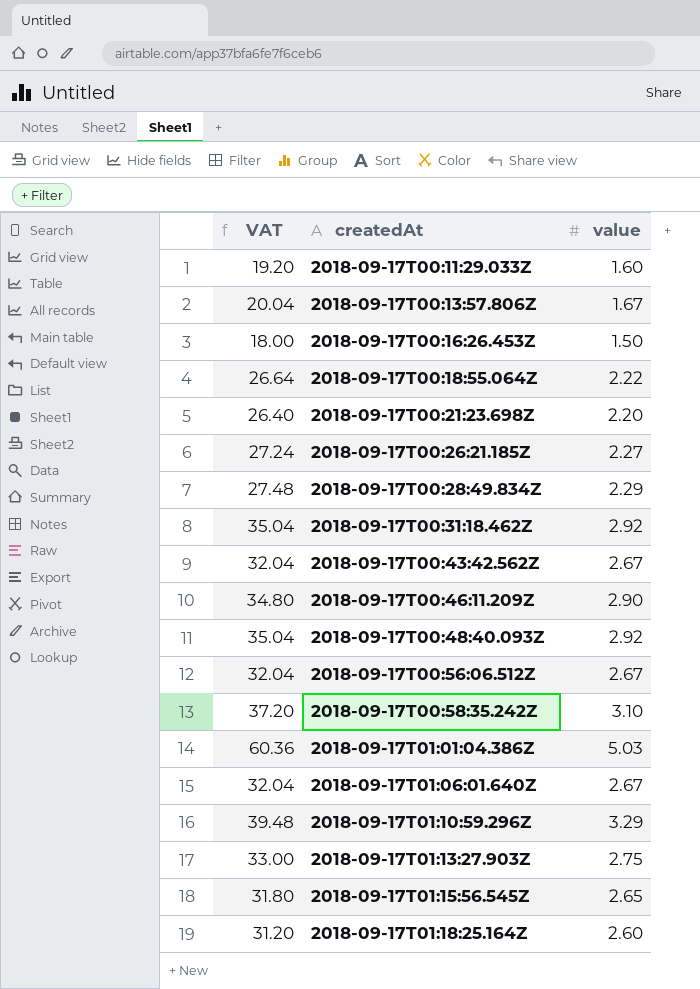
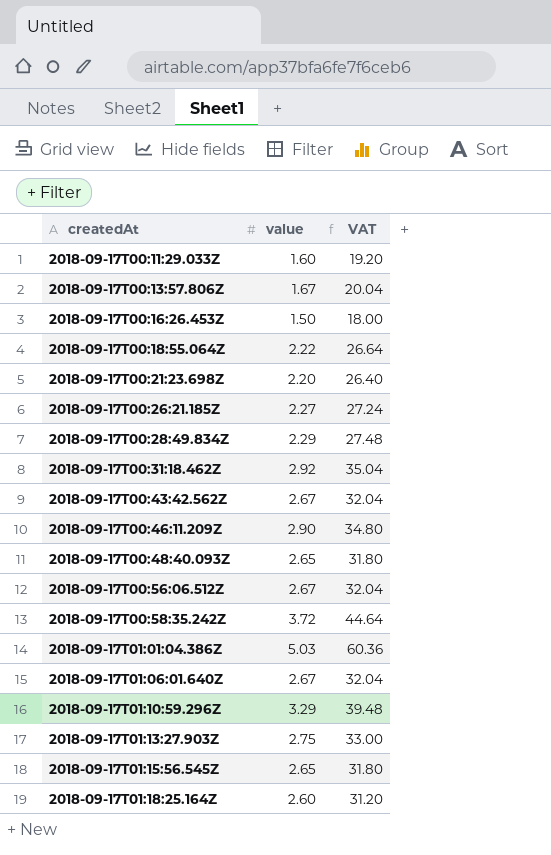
column VAT | position: 1 -> 3
2018-09-17T00:48:40.093Z | value: 2.92 -> 2.65
2018-09-17T00:48:40.093Z | VAT: 35.04 -> 31.80
2018-09-17T00:58:35.242Z | value: 3.10 -> 3.72
2018-09-17T00:58:35.242Z | VAT: 37.20 -> 44.64

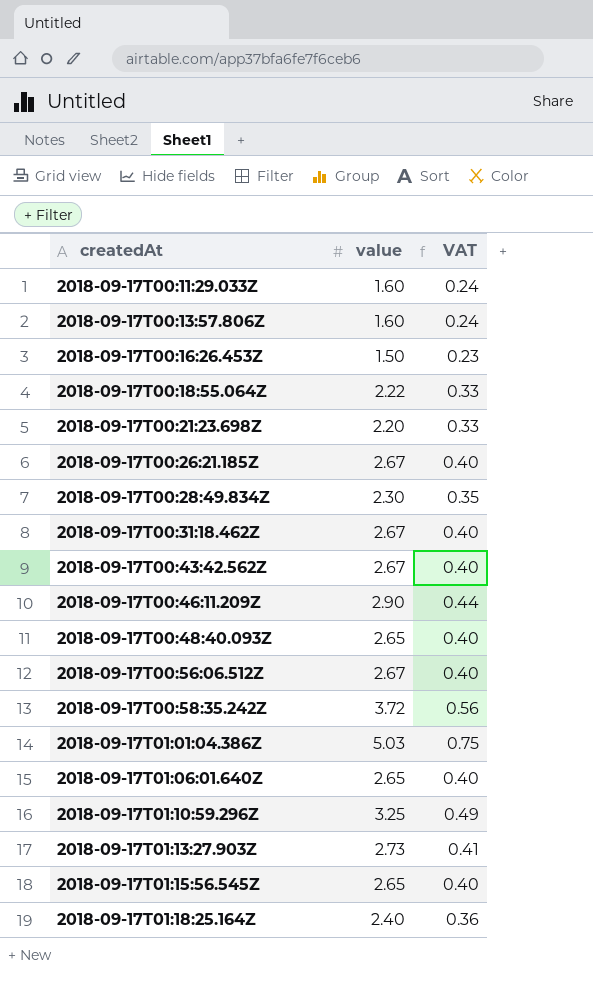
column VAT | formula: [value] * 12 -> [value] * 0.15
2018-09-17T00:13:57.806Z | value: 1.67 -> 1.60
2018-09-17T00:26:21.185Z | value: 2.27 -> 2.67
2018-09-17T00:28:49.834Z | value: 2.29 -> 2.30
2018-09-17T00:31:18.462Z | value: 2.92 -> 2.67
2018-09-17T01:06:01.640Z | value: 2.67 -> 2.65
2018-09-17T01:10:59.296Z | value: 3.29 -> 3.25
2018-09-17T01:13:27.903Z | value: 2.75 -> 2.73
2018-09-17T01:18:25.164Z | value: 2.60 -> 2.40

